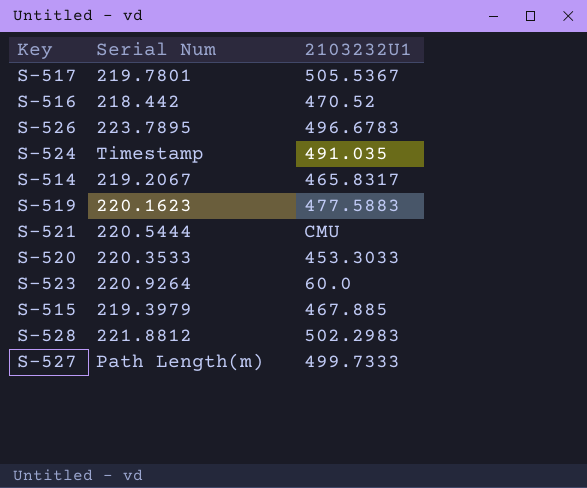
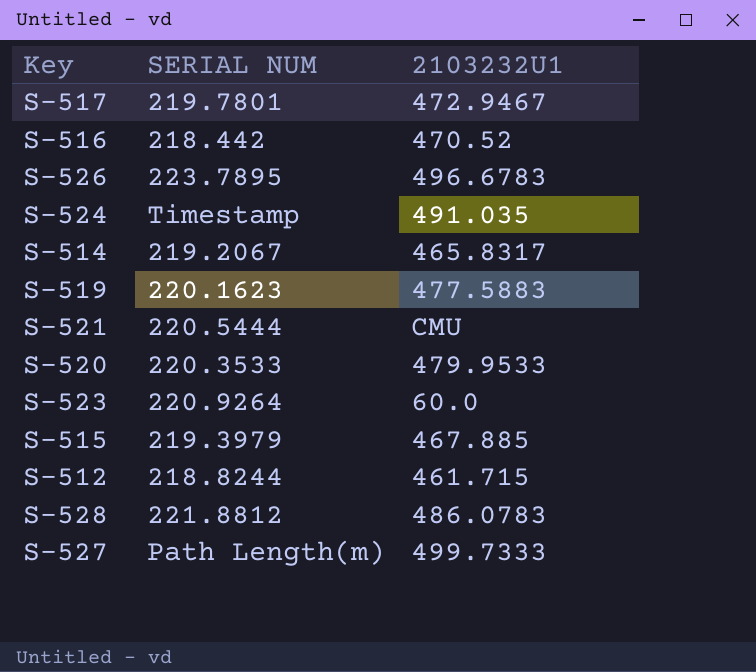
column name: Serial Num -> SERIAL NUM
S-517 | 2103232U1: 505.5367 -> 472.9467
S-520 | 2103232U1: 453.3033 -> 479.9533
row S-512: none -> 218.8244 | 461.715
S-528 | 2103232U1: 502.2983 -> 486.0783

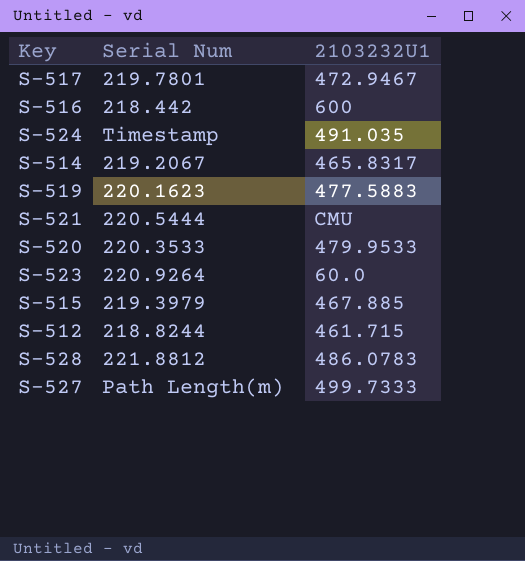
column name: SERIAL NUM -> Serial Num
row S-526: 223.7895 | 496.6783 -> none
S-516 | 2103232U1: 470.52 -> 600

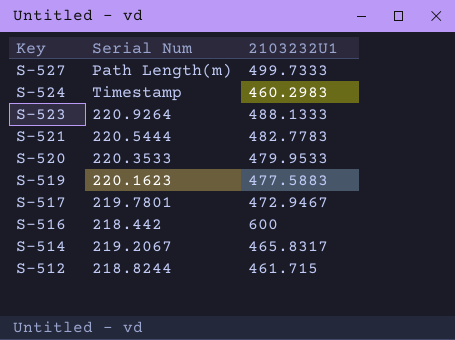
row order: none -> Key descending
row S-515: 219.3979 | 467.885 -> none
row S-528: 221.8812 | 486.0783 -> none
S-524 | 2103232U1: 491.035 -> 460.2983
S-523 | 2103232U1: 60.0 -> 488.1333
S-521 | 2103232U1: CMU -> 482.7783

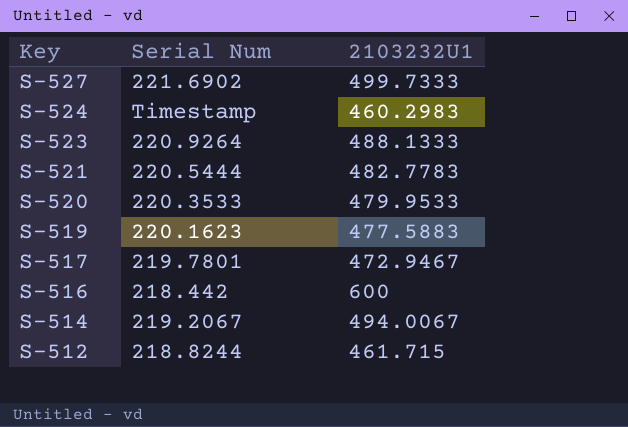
S-527 | Serial Num: Path Length(m) -> 221.6902
S-514 | 2103232U1: 465.8317 -> 494.0067

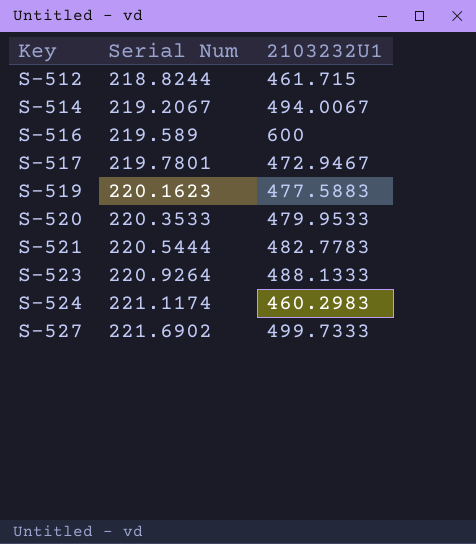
row order: Key descending -> Key ascending
S-516 | Serial Num: 218.442 -> 219.589
S-524 | Serial Num: Timestamp -> 221.1174

